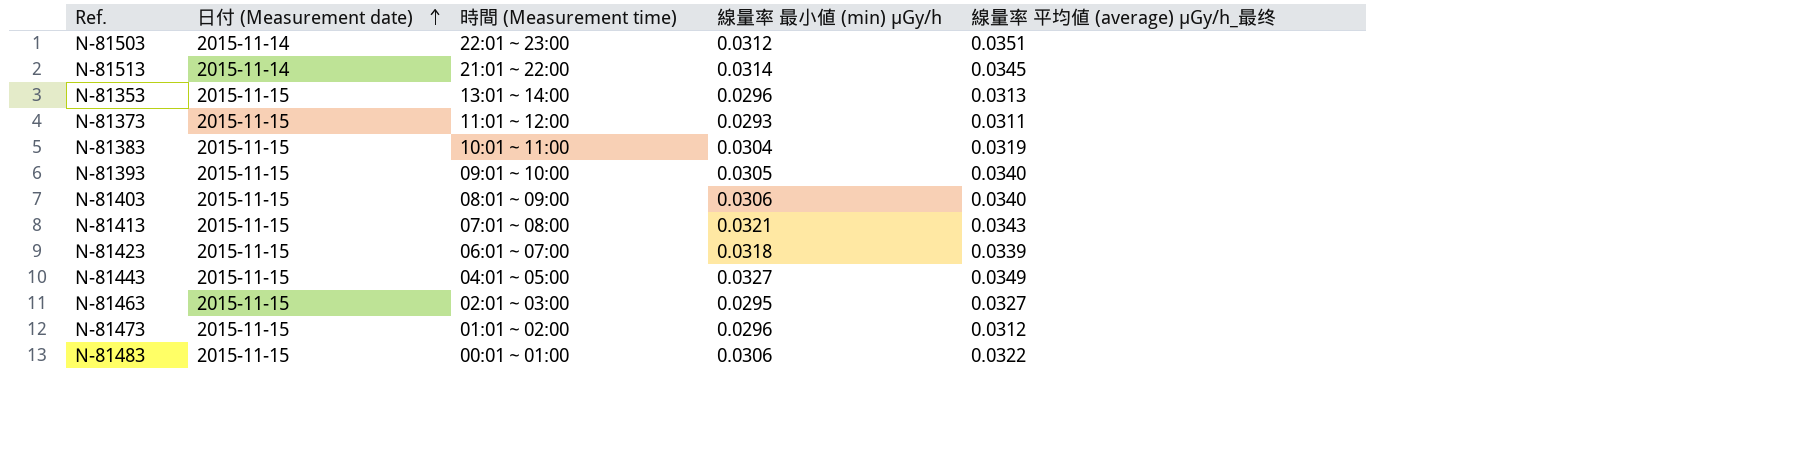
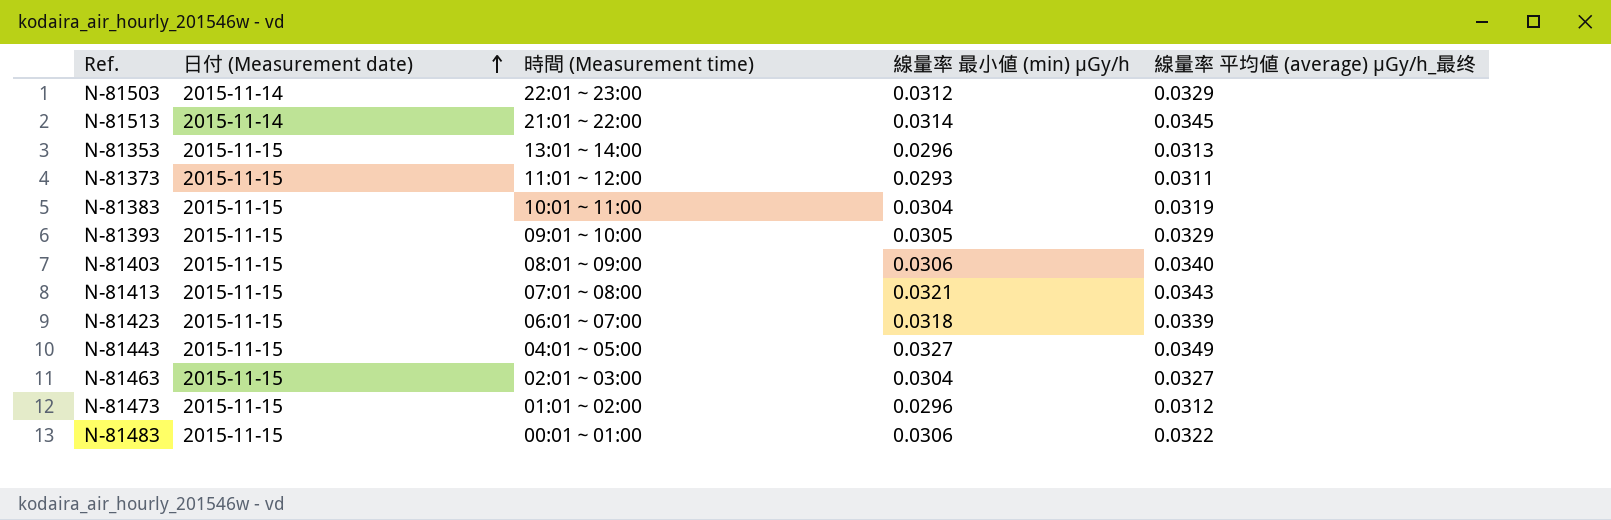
N-81503 | 線量率 平均値 (average) μGy/h_最终: 0.0351 -> 0.0329
N-81393 | 線量率 平均値 (average) μGy/h_最终: 0.0340 -> 0.0329
N-81463 | 線量率 最小値 (min) μGy/h: 0.0295 -> 0.0304

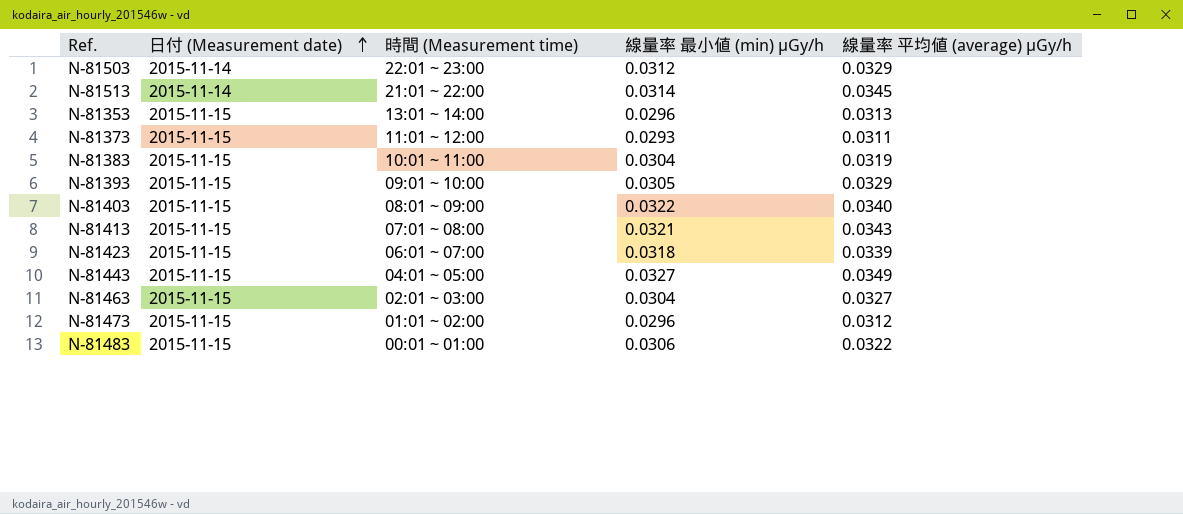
column name: 線量率 平均値 (average) μGy/h_最终 -> 線量率 平均値 (average) μGy/h
N-81403 | 線量率 最小値 (min) μGy/h: 0.0306 -> 0.0322

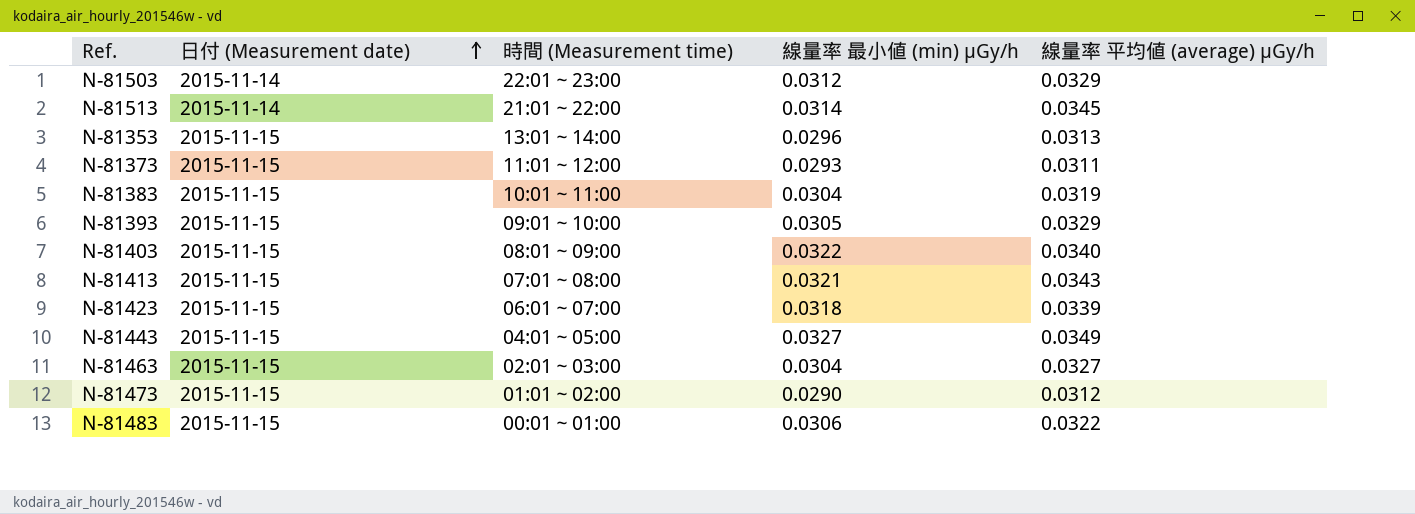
N-81473 | 線量率 最小値 (min) μGy/h: 0.0296 -> 0.0290

